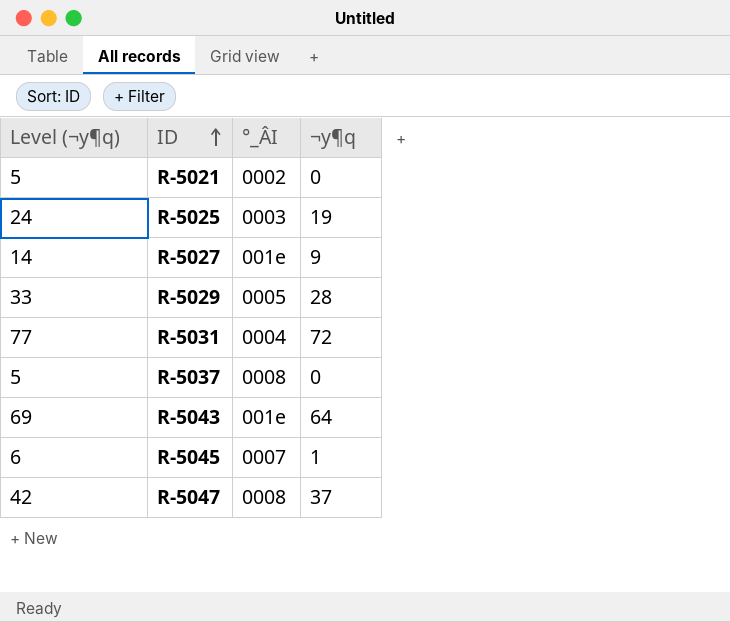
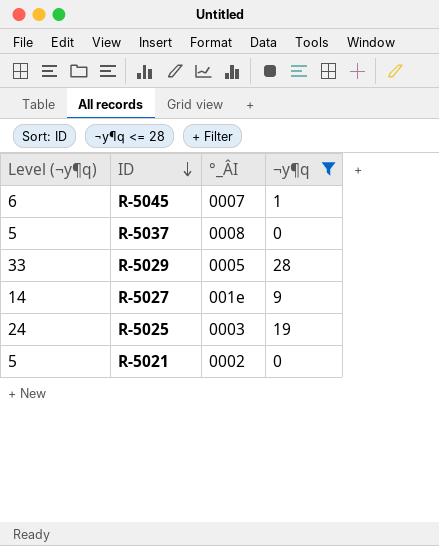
filter: none -> ¬y¶q <= 28
row order: ID ascending -> ID descending

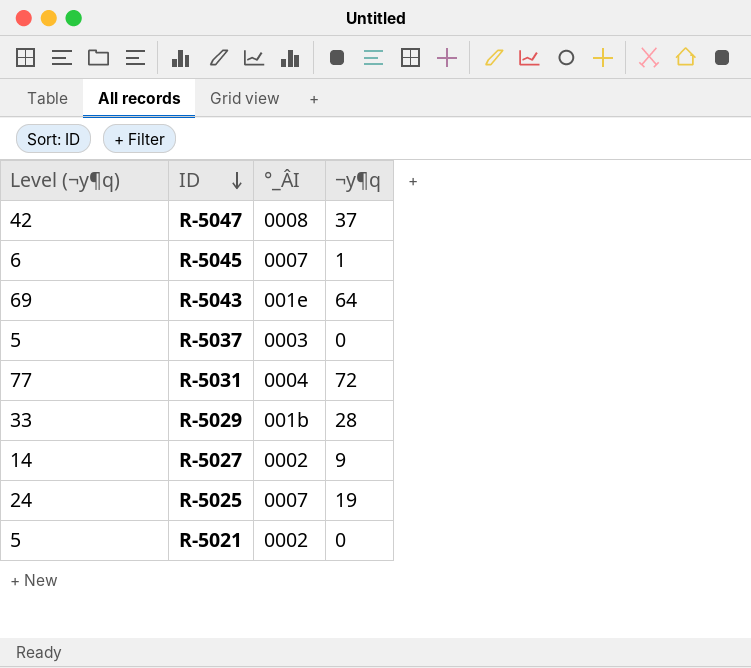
filter: ¬y¶q <= 28 -> none
R-5037 | °_ÂI: 0008 -> 0003
R-5029 | °_ÂI: 0005 -> 001b
R-5027 | °_ÂI: 001e -> 0002
R-5025 | °_ÂI: 0003 -> 0007

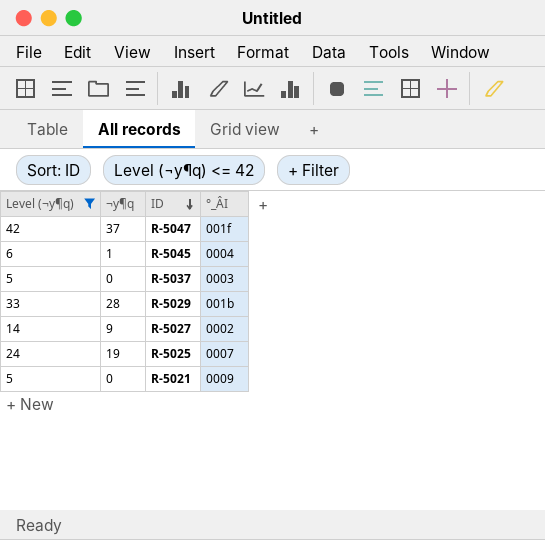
filter: none -> Level (¬y¶q) <= 42
column ¬y¶q | position: 4 -> 2
R-5047 | °_ÂI: 0008 -> 001f
R-5045 | °_ÂI: 0007 -> 0004
R-5021 | °_ÂI: 0002 -> 0009

